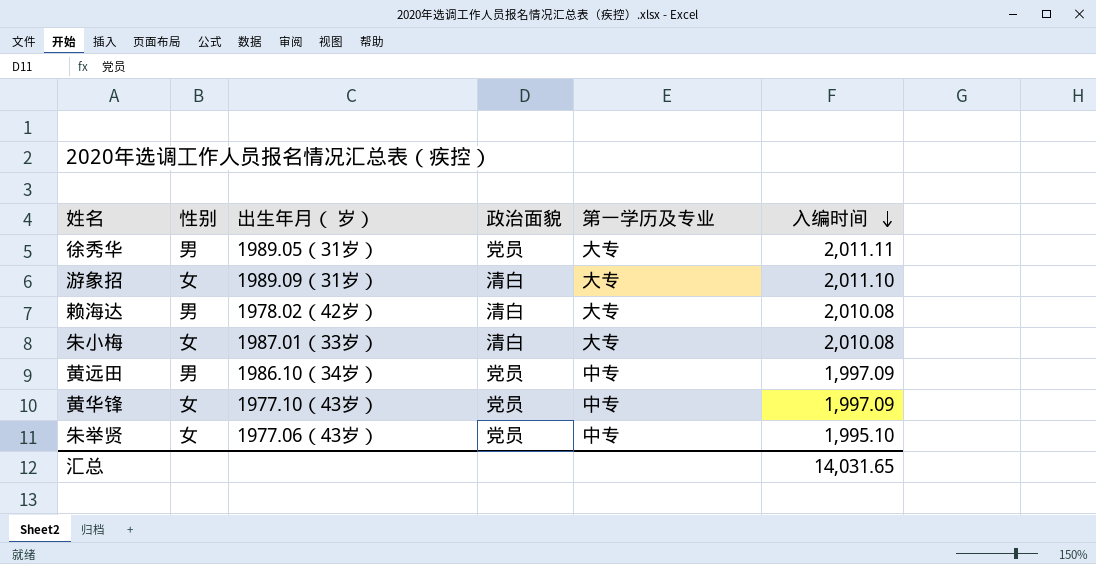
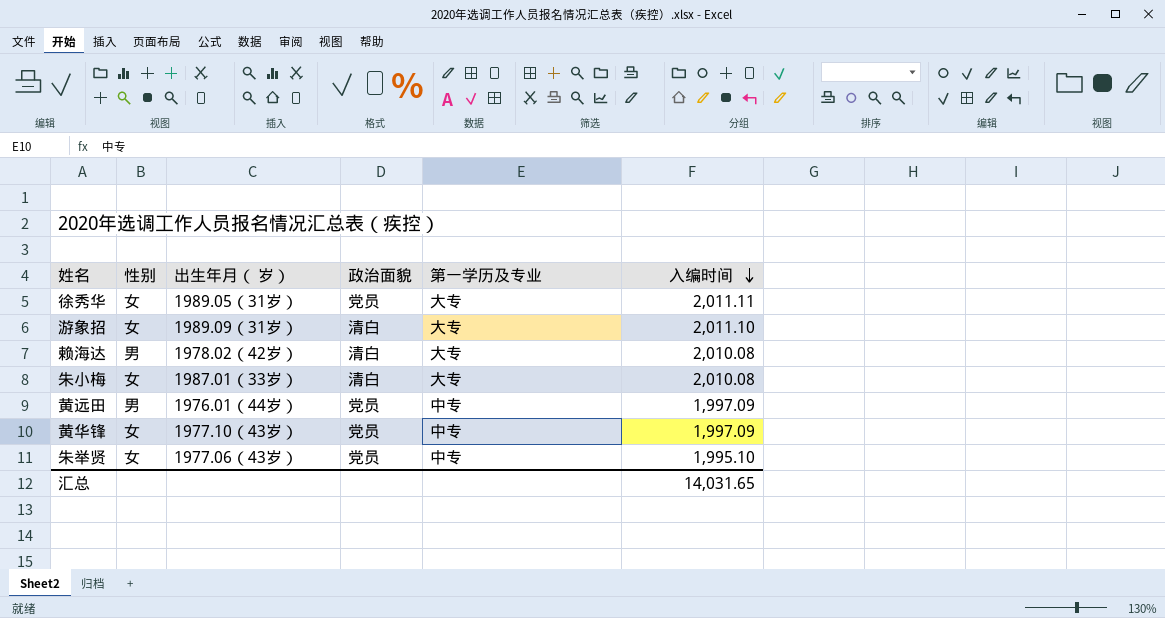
徐秀华 | 性别: 男 -> 女
黄远田 | 出生年月（ 岁）: 1986.10（34岁） -> 1976.01（44岁）

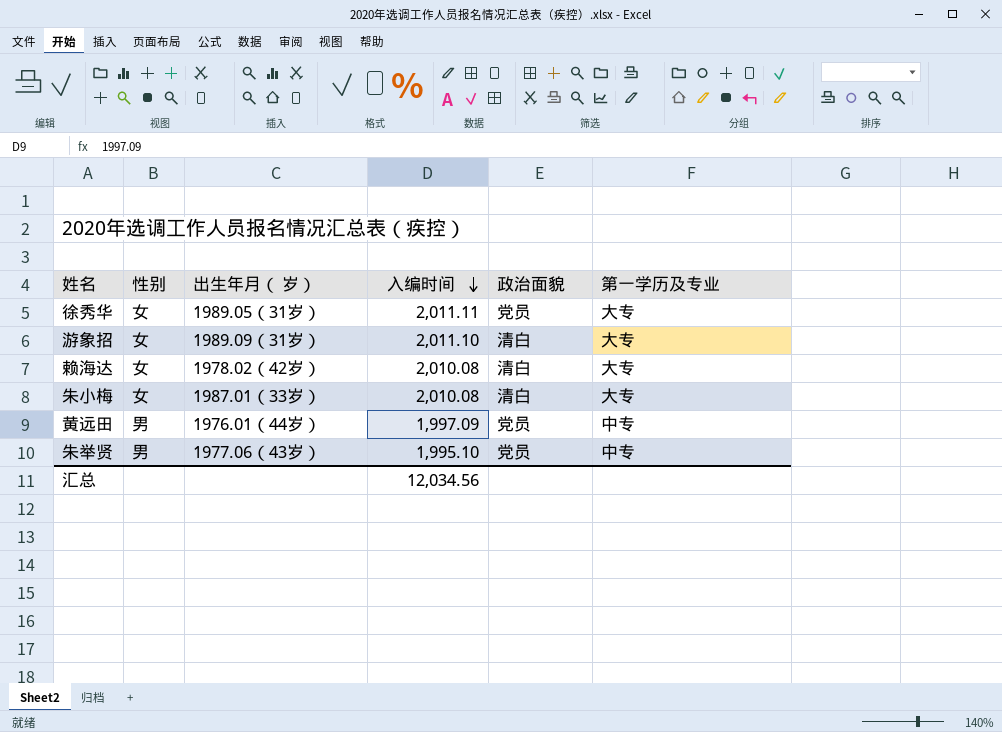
column 入编时间 | position: 6 -> 4
row 黄华锋: 女 | 1977.10（43岁） | 党员 | 中专 | 1,997.09 -> none
赖海达 | 性别: 男 -> 女
朱举贤 | 性别: 女 -> 男
汇总 | 入编时间: 14,031.65 -> 12,034.56

